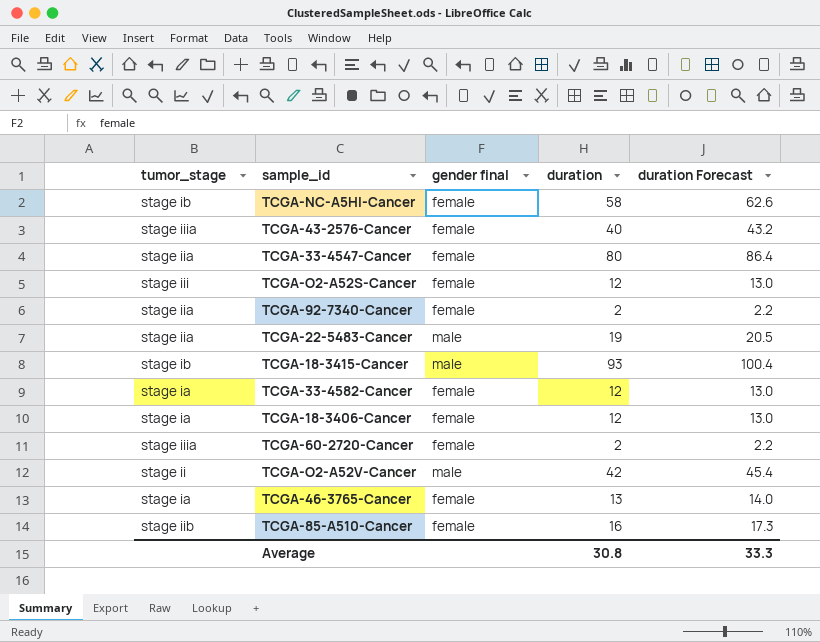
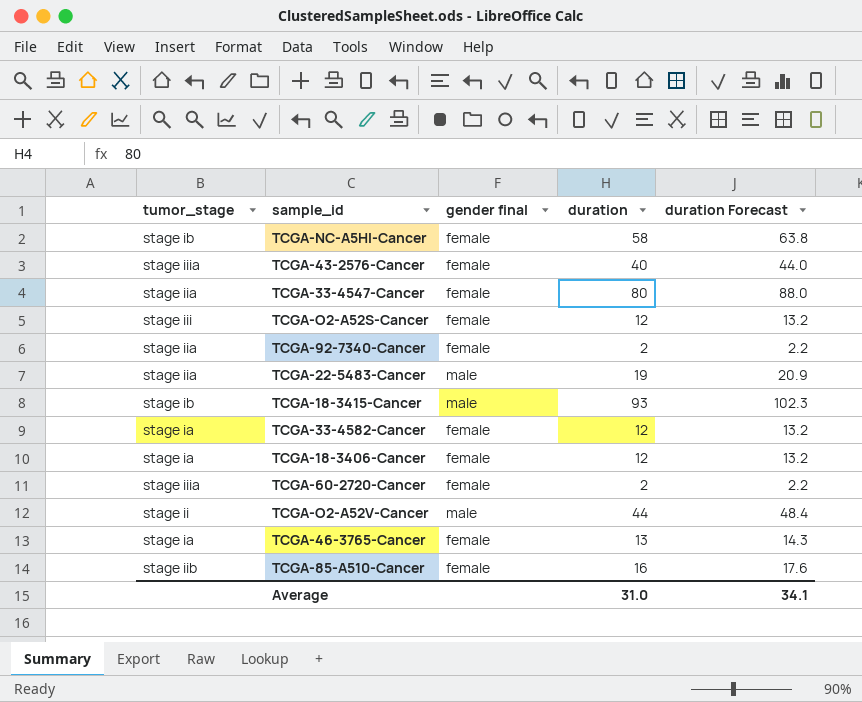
column duration Forecast | formula: [duration] * 1.08 -> [duration] * 1.1
TCGA-O2-A52V-Cancer | duration: 42 -> 44
Average | duration: 30.8 -> 31.0
Average | duration Forecast: 33.3 -> 34.1

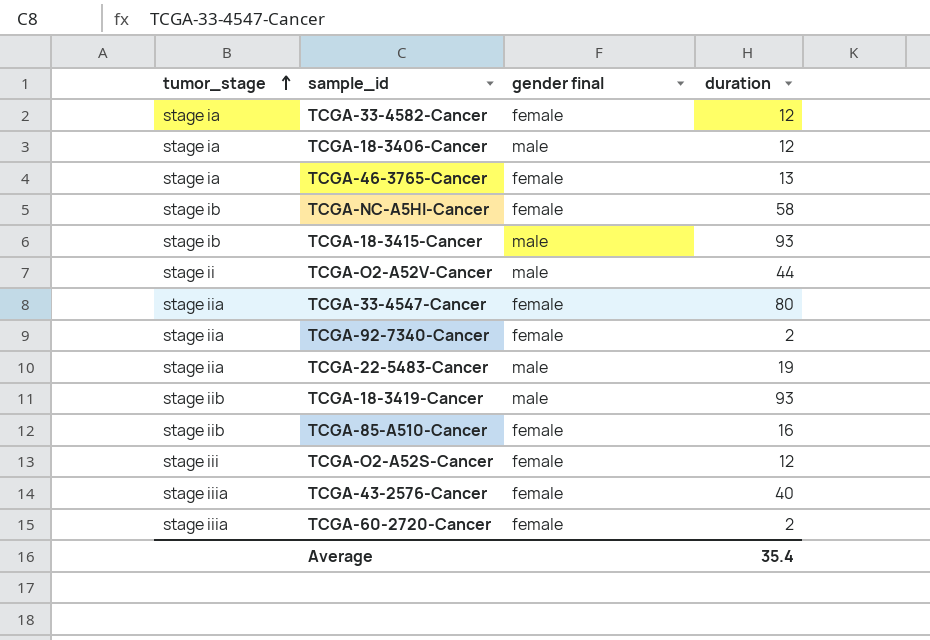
row order: none -> tumor_stage ascending
column duration Forecast | formula: [duration] * 1.1 -> none
TCGA-18-3406-Cancer | gender final: female -> male
row TCGA-18-3419-Cancer: none -> stage iib | male | 93
Average | duration: 31.0 -> 35.4

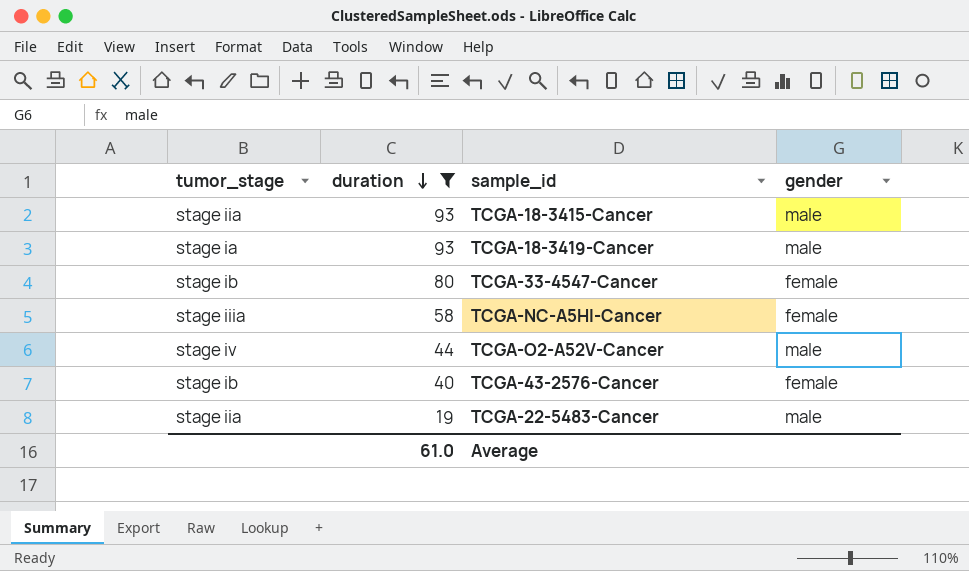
filter: none -> duration >= 19
row order: tumor_stage ascending -> duration descending
column duration | position: 4 -> 2
column name: gender final -> gender
TCGA-18-3415-Cancer | tumor_stage: stage ib -> stage iia
TCGA-18-3419-Cancer | tumor_stage: stage iib -> stage ia
TCGA-33-4547-Cancer | tumor_stage: stage iia -> stage ib
TCGA-NC-A5HI-Cancer | tumor_stage: stage ib -> stage iiia
TCGA-O2-A52V-Cancer | tumor_stage: stage ii -> stage iv
TCGA-43-2576-Cancer | tumor_stage: stage iiia -> stage ib
Average | duration: 35.4 -> 61.0

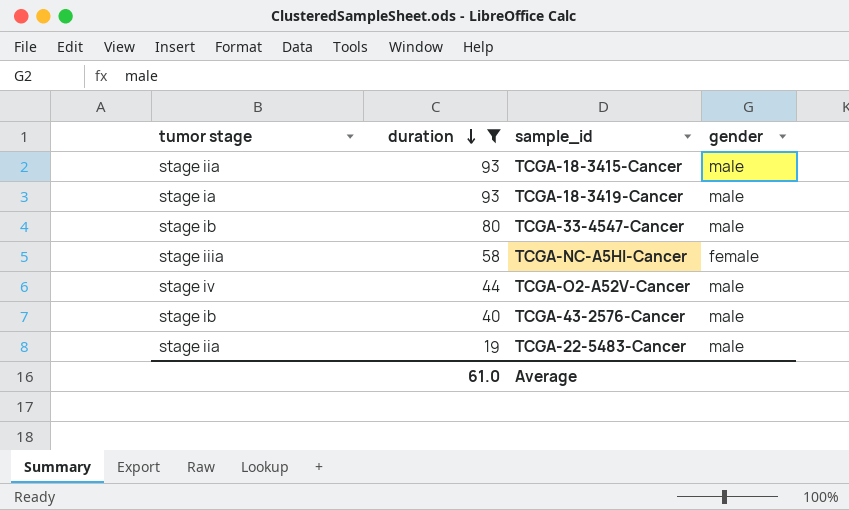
column name: tumor_stage -> tumor stage
TCGA-33-4547-Cancer | gender: female -> male
TCGA-43-2576-Cancer | gender: female -> male

